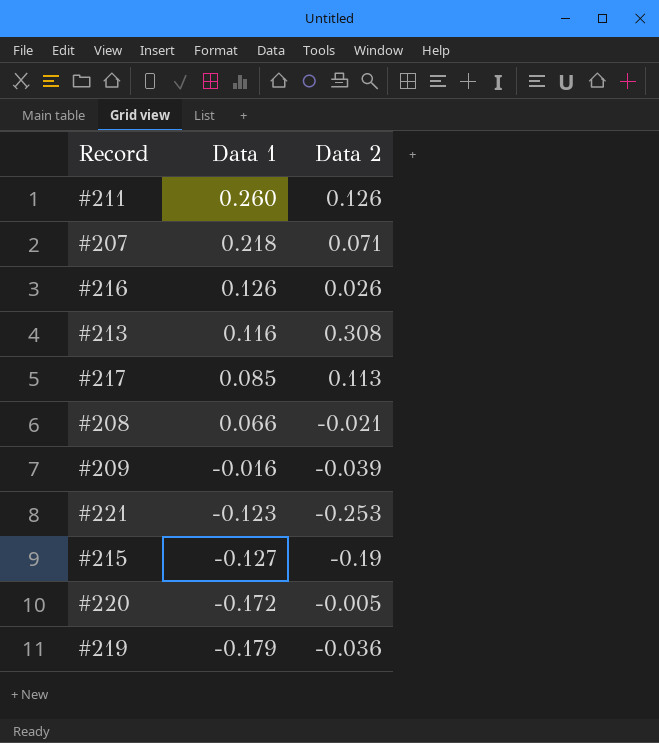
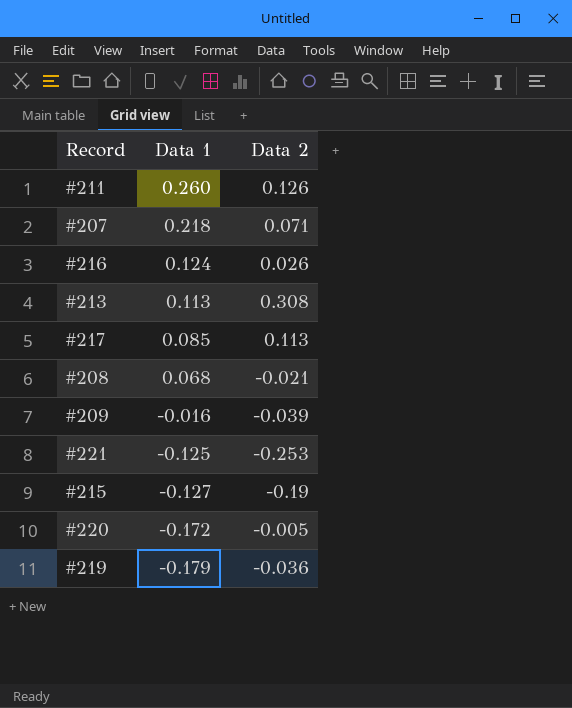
#216 | Data 1: 0.126 -> 0.124
#213 | Data 1: 0.116 -> 0.113
#208 | Data 1: 0.066 -> 0.068
#221 | Data 1: -0.123 -> -0.125

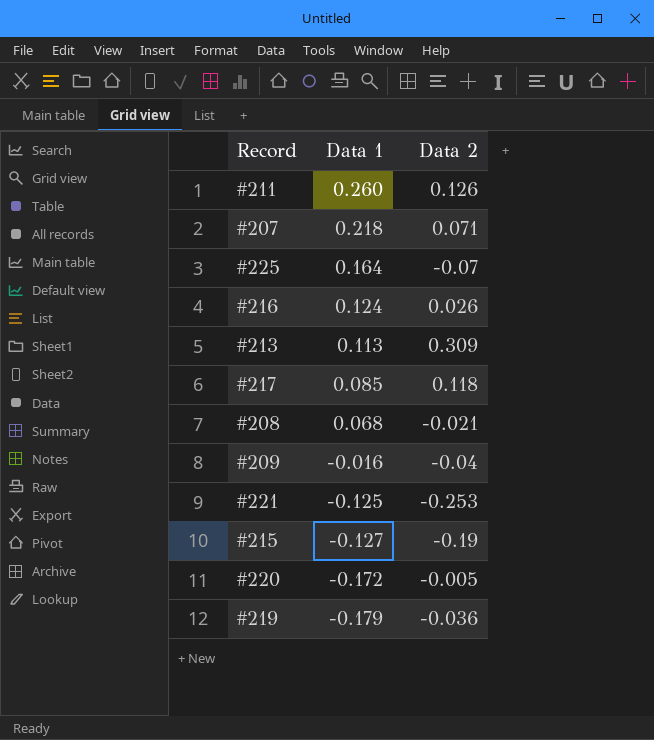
row #225: none -> 0.164 | -0.07
#213 | Data 2: 0.308 -> 0.309
#217 | Data 2: 0.113 -> 0.118
#209 | Data 2: -0.039 -> -0.04

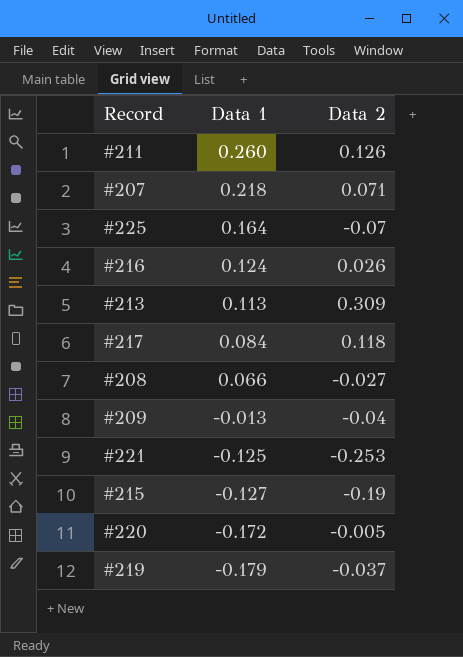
#217 | Data 1: 0.085 -> 0.084
#208 | Data 1: 0.068 -> 0.066
#208 | Data 2: -0.021 -> -0.027
#209 | Data 1: -0.016 -> -0.013
#219 | Data 2: -0.036 -> -0.037

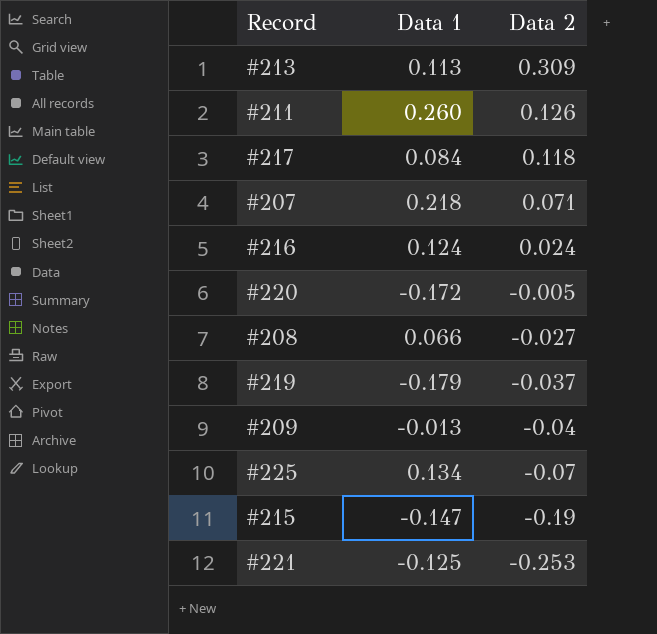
row order: Data 1 descending -> Data 2 descending
#216 | Data 2: 0.026 -> 0.024
#225 | Data 1: 0.164 -> 0.134
#215 | Data 1: -0.127 -> -0.147

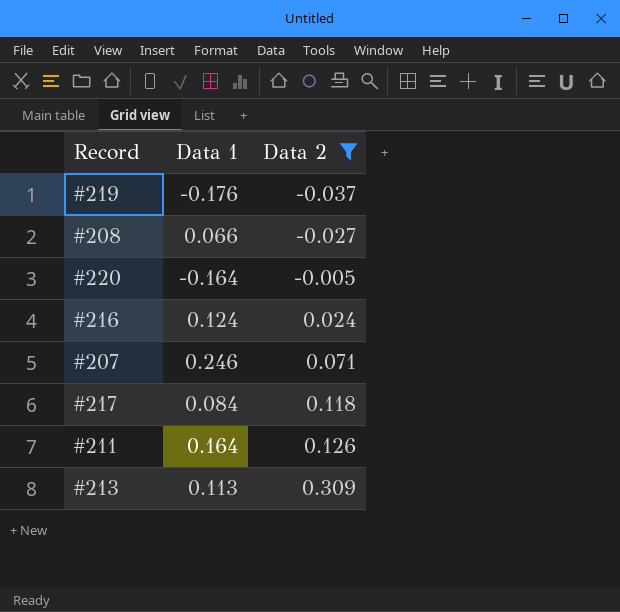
filter: none -> Data 2 >= -0.037
row order: Data 2 descending -> Data 2 ascending
#219 | Data 1: -0.179 -> -0.176
#220 | Data 1: -0.172 -> -0.164
#207 | Data 1: 0.218 -> 0.246
#211 | Data 1: 0.260 -> 0.164

